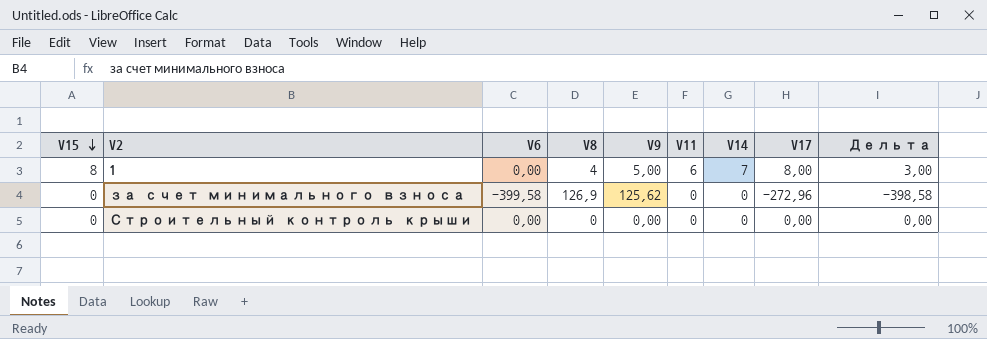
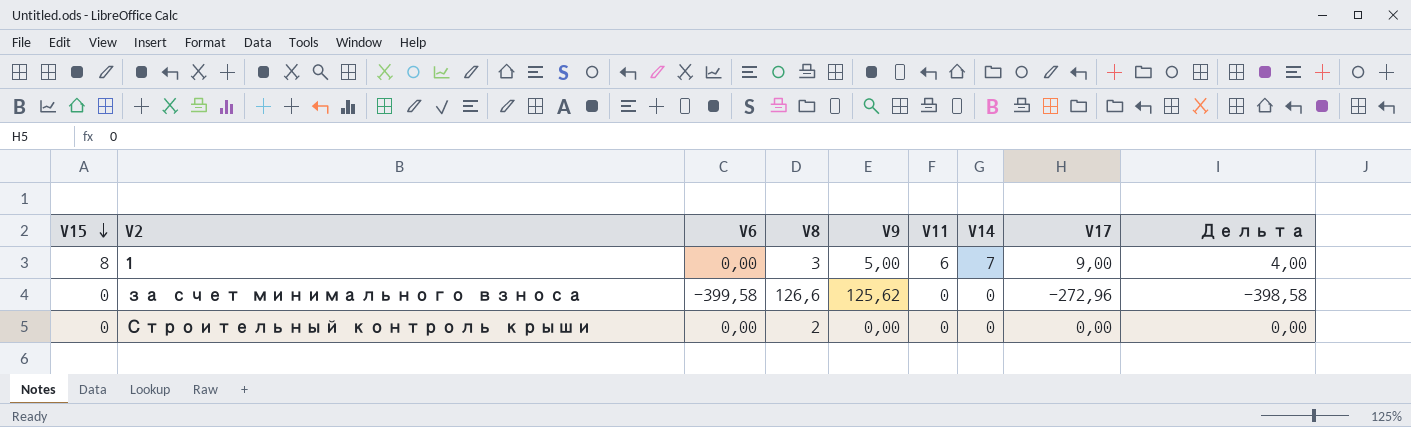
1 | V8: 4 -> 3
1 | V17: 8,00 -> 9,00
1 | Дельта: 3,00 -> 4,00
за счет минимального взноса | V8: 126,9 -> 126,6
Строительный контроль крыши | V8: 0 -> 2

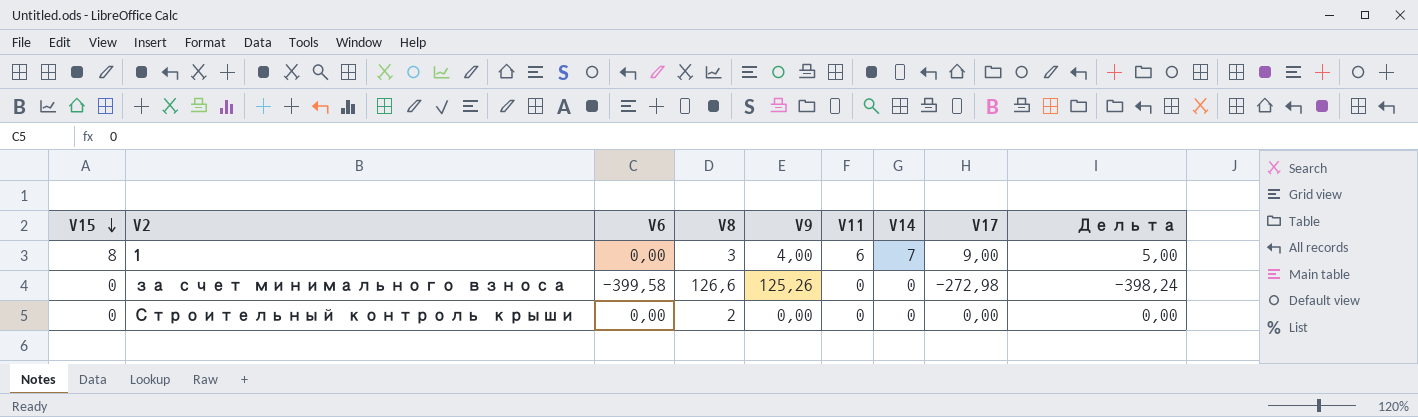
1 | V9: 5,00 -> 4,00
1 | Дельта: 4,00 -> 5,00
за счет минимального взноса | V9: 125,62 -> 125,26
за счет минимального взноса | V17: -272,96 -> -272,98
за счет минимального взноса | Дельта: -398,58 -> -398,24

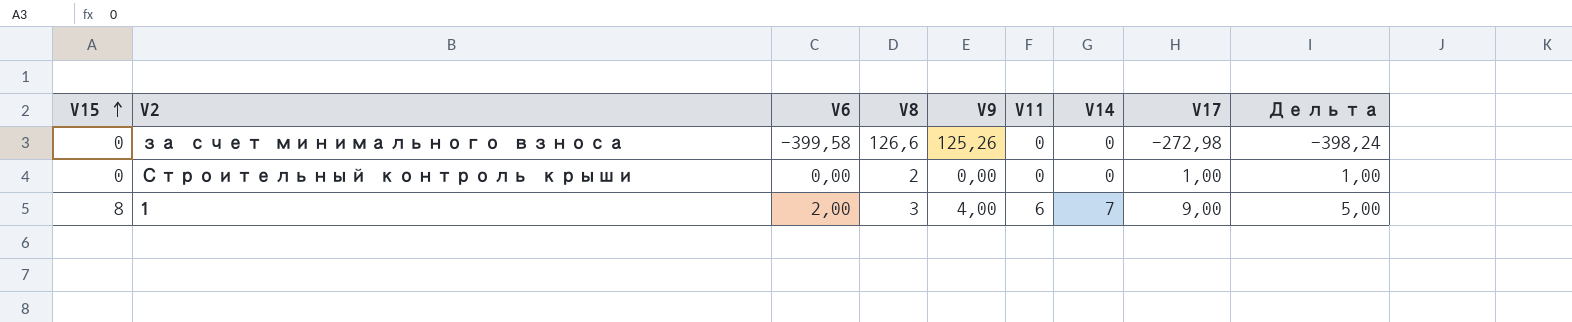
row order: V15 descending -> V15 ascending
Строительный контроль крыши | V17: 0,00 -> 1,00
Строительный контроль крыши | Дельта: 0,00 -> 1,00
1 | V6: 0,00 -> 2,00

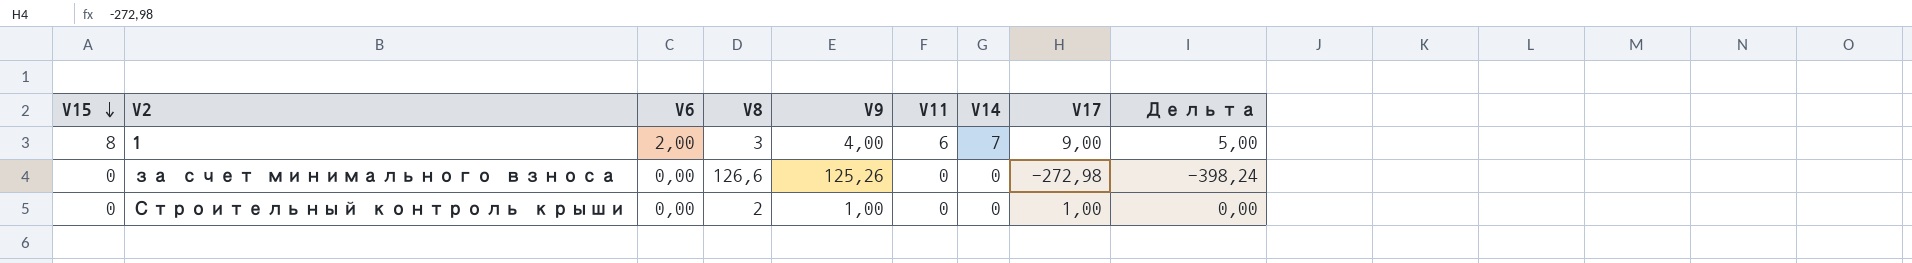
row order: V15 ascending -> V15 descending
за счет минимального взноса | V6: -399,58 -> 0,00
Строительный контроль крыши | V9: 0,00 -> 1,00
Строительный контроль крыши | Дельта: 1,00 -> 0,00

